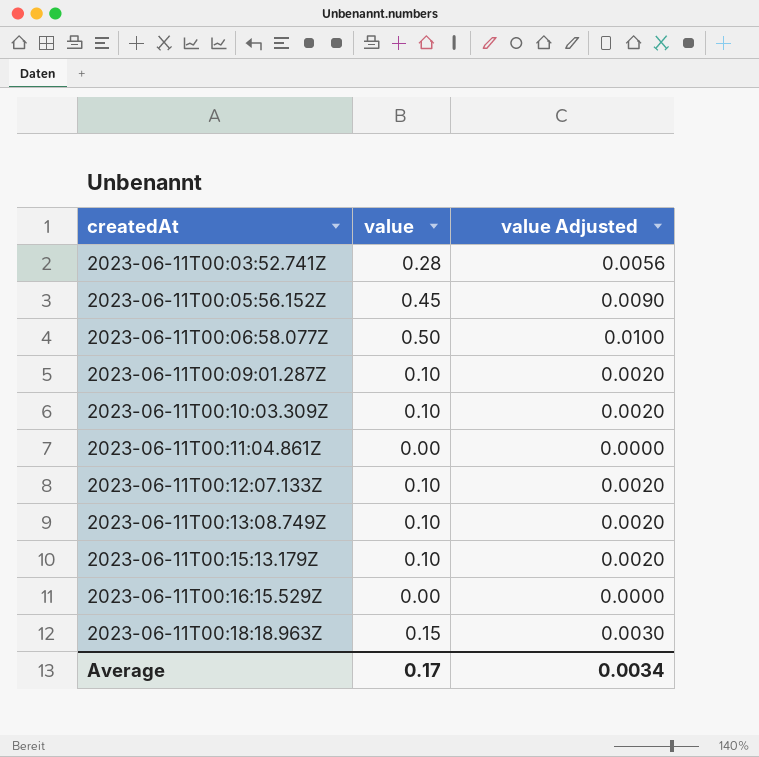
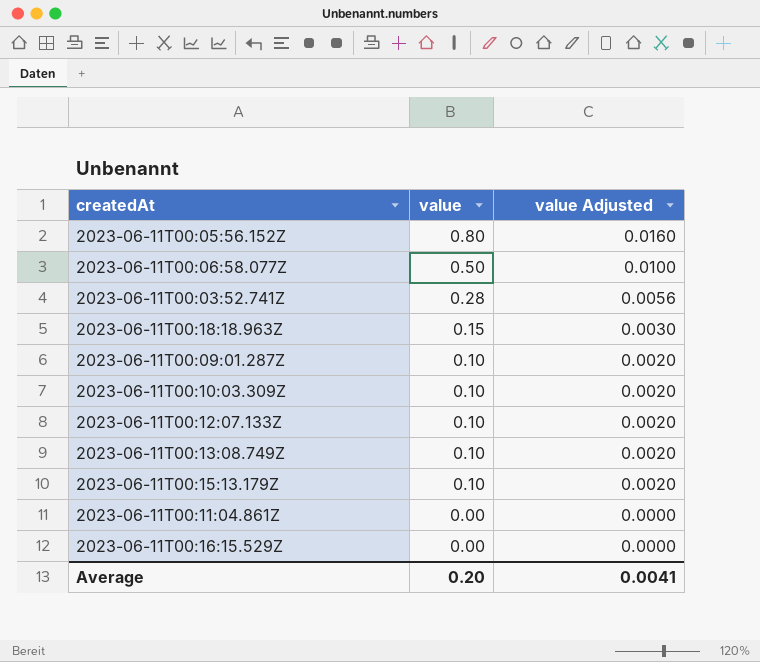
row order: createdAt ascending -> value descending
2023-06-11T00:05:56.152Z | value: 0.45 -> 0.80
2023-06-11T00:05:56.152Z | value Adjusted: 0.0090 -> 0.0160
Average | value: 0.17 -> 0.20
Average | value Adjusted: 0.0034 -> 0.0041

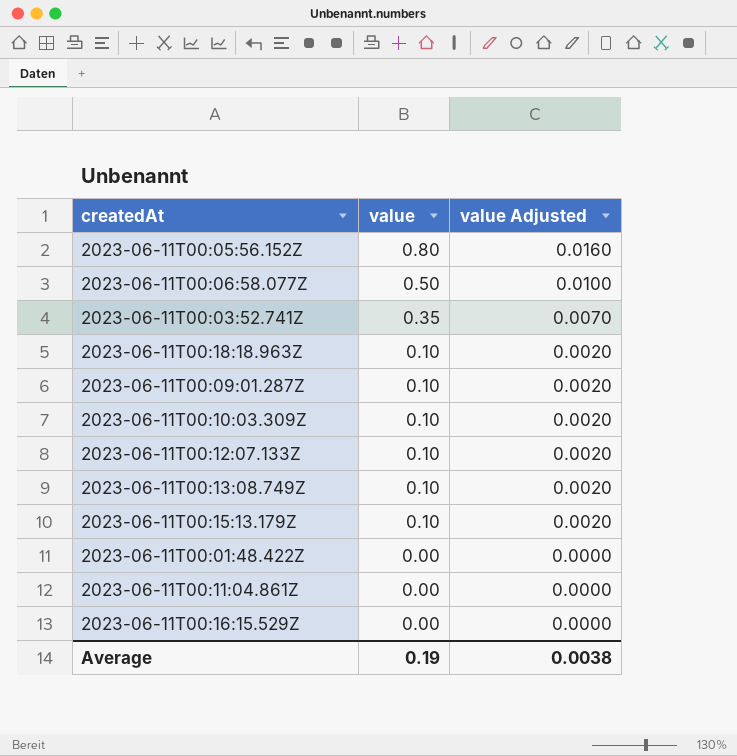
2023-06-11T00:03:52.741Z | value: 0.28 -> 0.35
2023-06-11T00:03:52.741Z | value Adjusted: 0.0056 -> 0.0070
2023-06-11T00:18:18.963Z | value: 0.15 -> 0.10
2023-06-11T00:18:18.963Z | value Adjusted: 0.0030 -> 0.0020
row 2023-06-11T00:01:48.422Z: none -> 0.00 | 0.0000
Average | value: 0.20 -> 0.19
Average | value Adjusted: 0.0041 -> 0.0038

